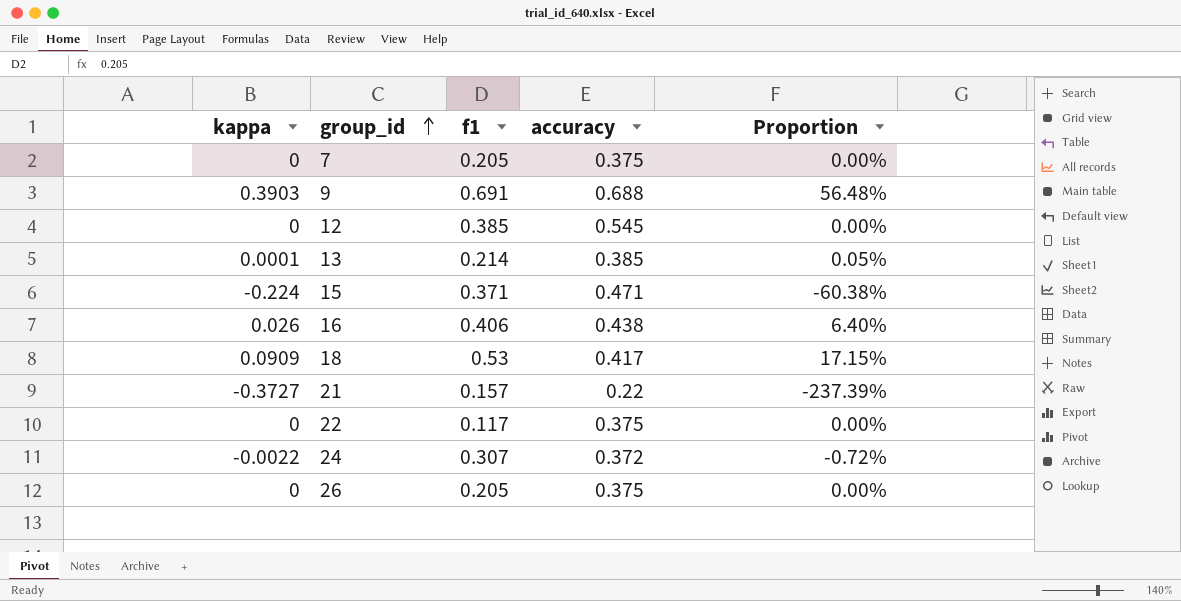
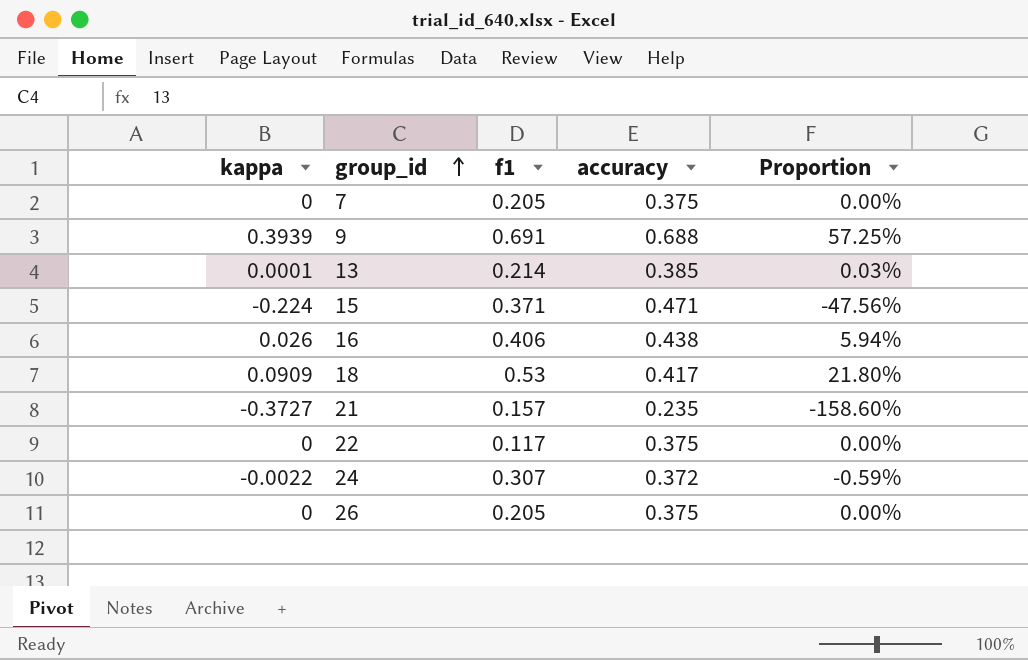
column Proportion | formula: [kappa] / [f1] -> [kappa] / [accuracy]
row 12: 0 | 0.385 | 0.545 | 0.00% -> none
9 | kappa: 0.3903 -> 0.3939
21 | accuracy: 0.22 -> 0.235

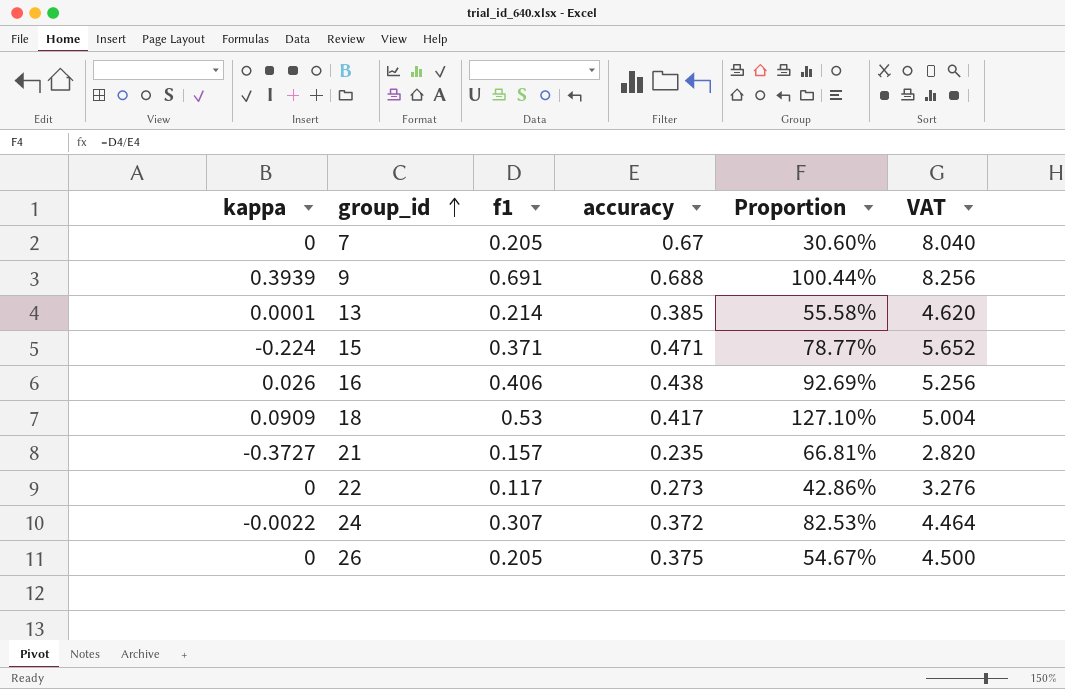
column Proportion | formula: [kappa] / [accuracy] -> [f1] / [accuracy]
column VAT | formula: none -> [accuracy] * 12
7 | accuracy: 0.375 -> 0.67
22 | accuracy: 0.375 -> 0.273

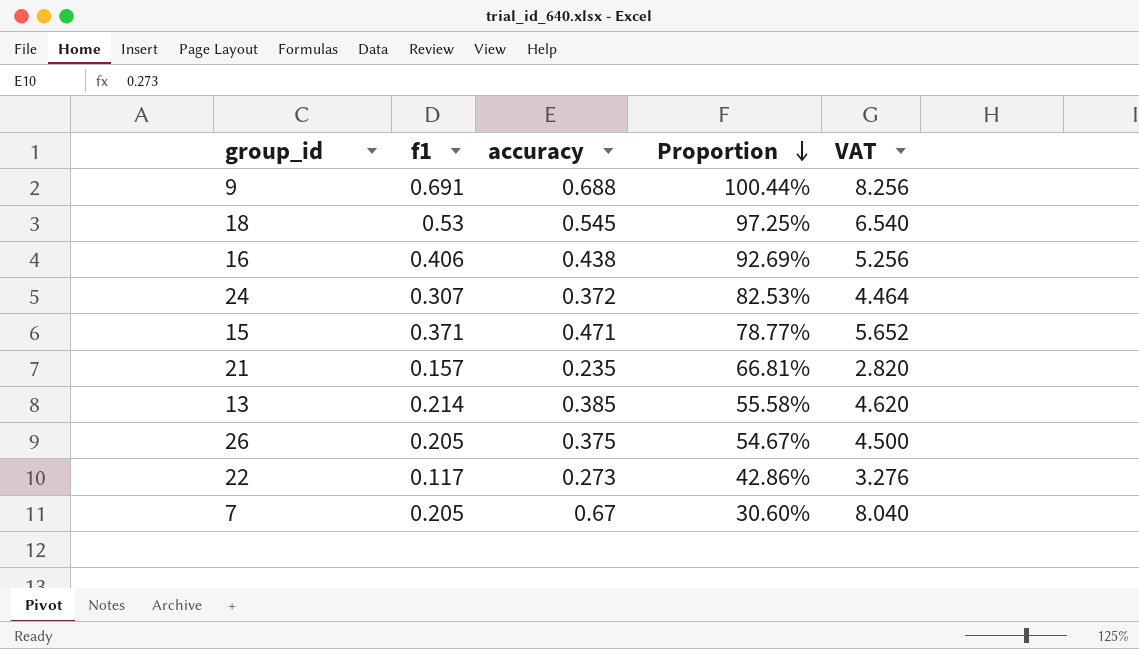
row order: group_id ascending -> Proportion descending
column kappa | position: 1 -> none
18 | accuracy: 0.417 -> 0.545
18 | Proportion: 127.10% -> 97.25%
18 | VAT: 5.004 -> 6.540

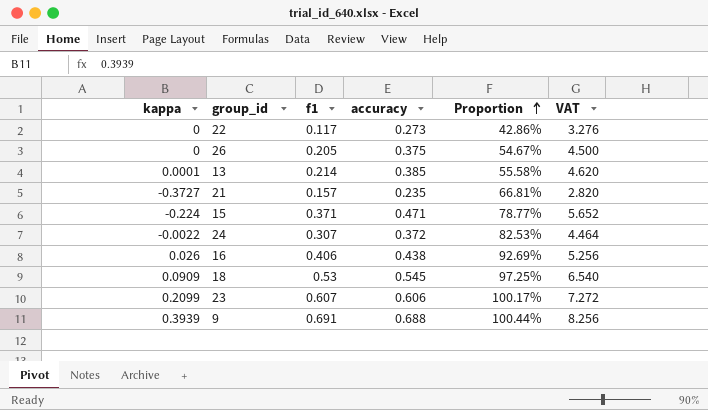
row order: Proportion descending -> Proportion ascending
column kappa | position: none -> 1
row 7: 0.205 | 0.67 | 30.60% | 8.040 -> none
row 23: none -> 0.2099 | 0.607 | 0.606 | 100.17% | 7.272

